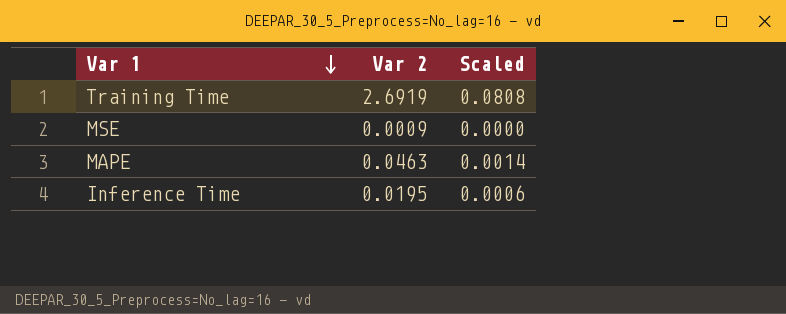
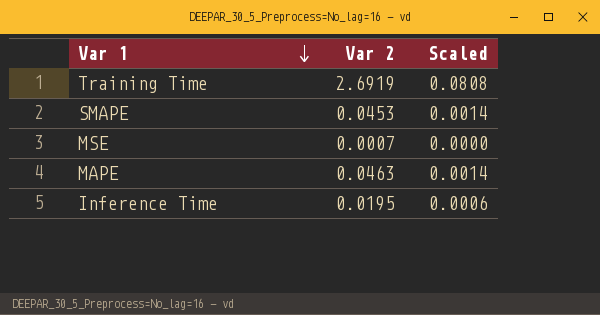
row SMAPE: none -> 0.0453 | 0.0014
MSE | Var 2: 0.0009 -> 0.0007

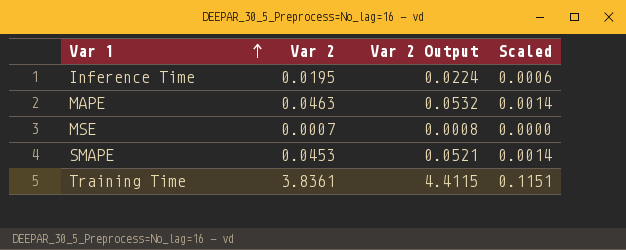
row order: Var 1 descending -> Var 1 ascending
column Var 2 Output | formula: none -> [Var 2] * 1.15
Training Time | Var 2: 2.6919 -> 3.8361
Training Time | Scaled: 0.0808 -> 0.1151

